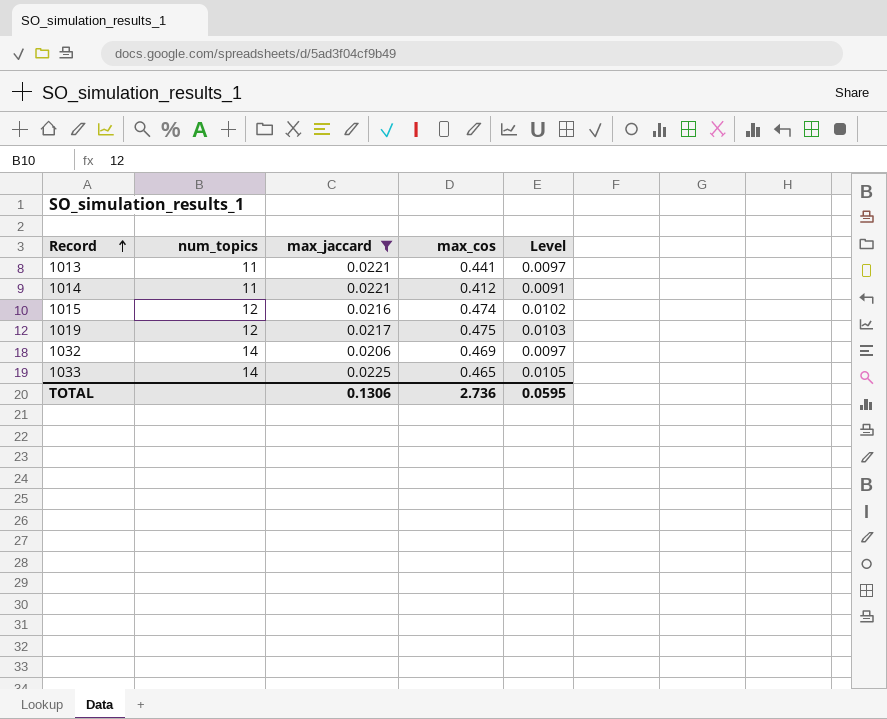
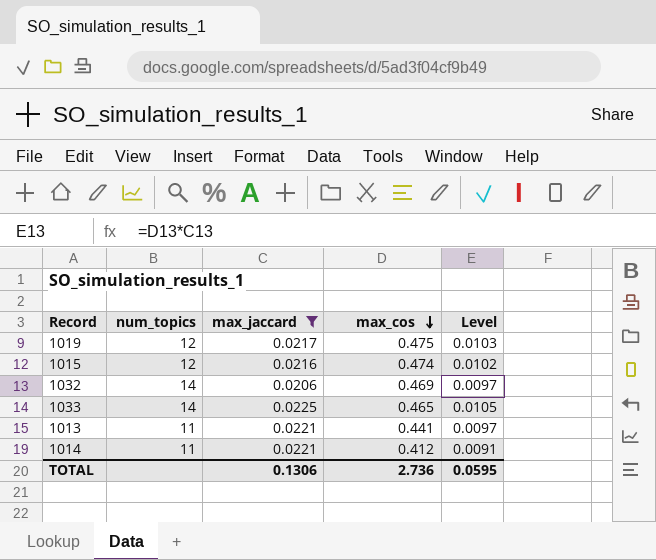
row order: Record ascending -> max_cos descending

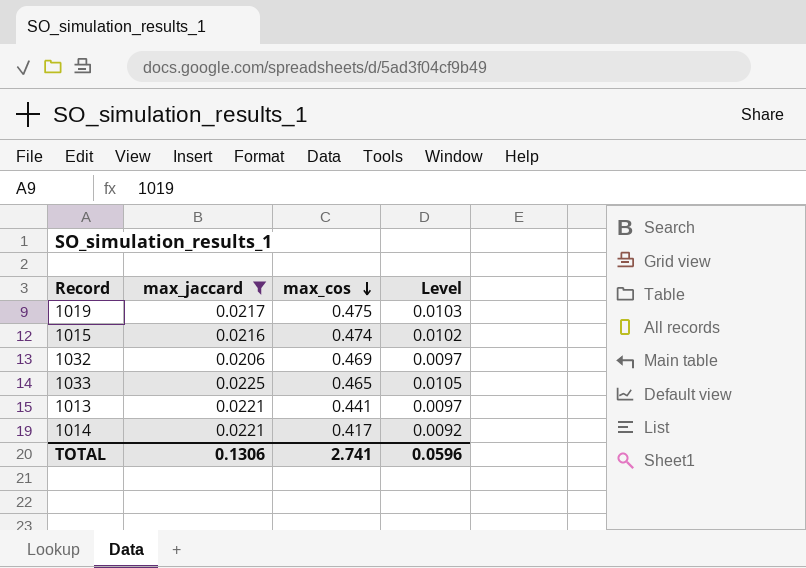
column num_topics | position: 2 -> none
1014 | max_cos: 0.412 -> 0.417
1014 | Level: 0.0091 -> 0.0092
TOTAL | max_cos: 2.736 -> 2.741
TOTAL | Level: 0.0595 -> 0.0596

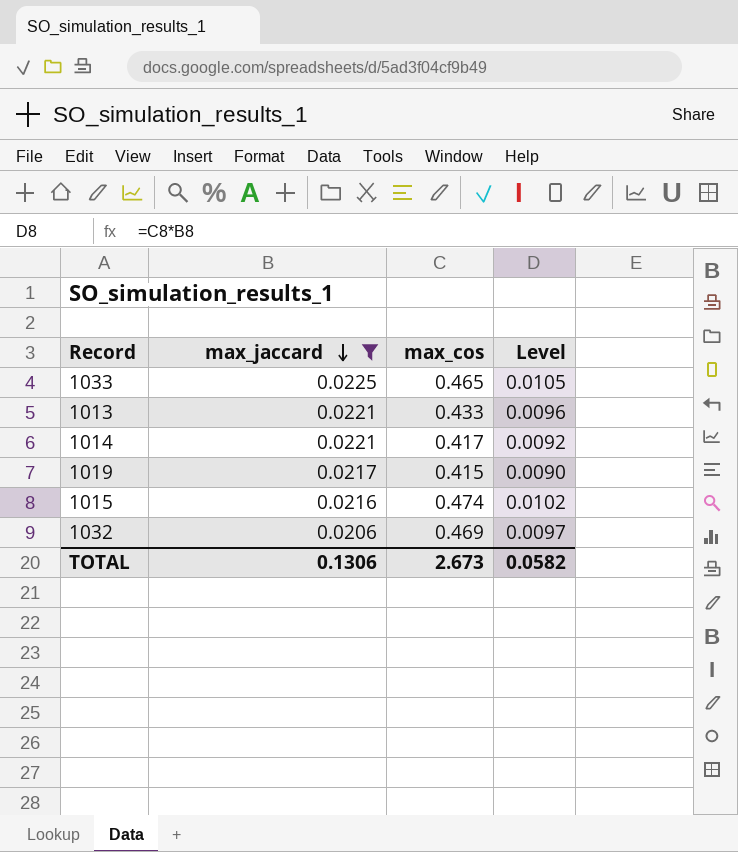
row order: max_cos descending -> max_jaccard descending
1013 | max_cos: 0.441 -> 0.433
1013 | Level: 0.0097 -> 0.0096
1019 | max_cos: 0.475 -> 0.415
1019 | Level: 0.0103 -> 0.0090
TOTAL | max_cos: 2.741 -> 2.673
TOTAL | Level: 0.0596 -> 0.0582

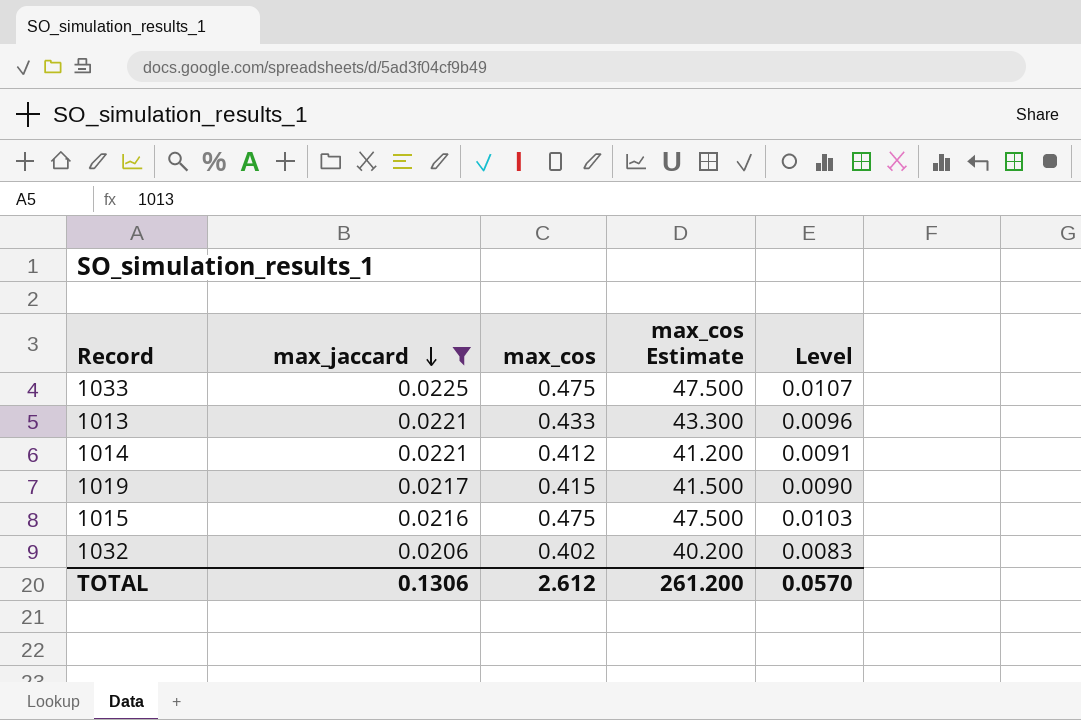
column max_cos Estimate | formula: none -> [max_cos] * 100
1033 | max_cos: 0.465 -> 0.475
1033 | Level: 0.0105 -> 0.0107
1014 | max_cos: 0.417 -> 0.412
1014 | Level: 0.0092 -> 0.0091
1015 | max_cos: 0.474 -> 0.475
1015 | Level: 0.0102 -> 0.0103
1032 | max_cos: 0.469 -> 0.402
1032 | Level: 0.0097 -> 0.0083
TOTAL | max_cos: 2.673 -> 2.612
TOTAL | Level: 0.0582 -> 0.0570

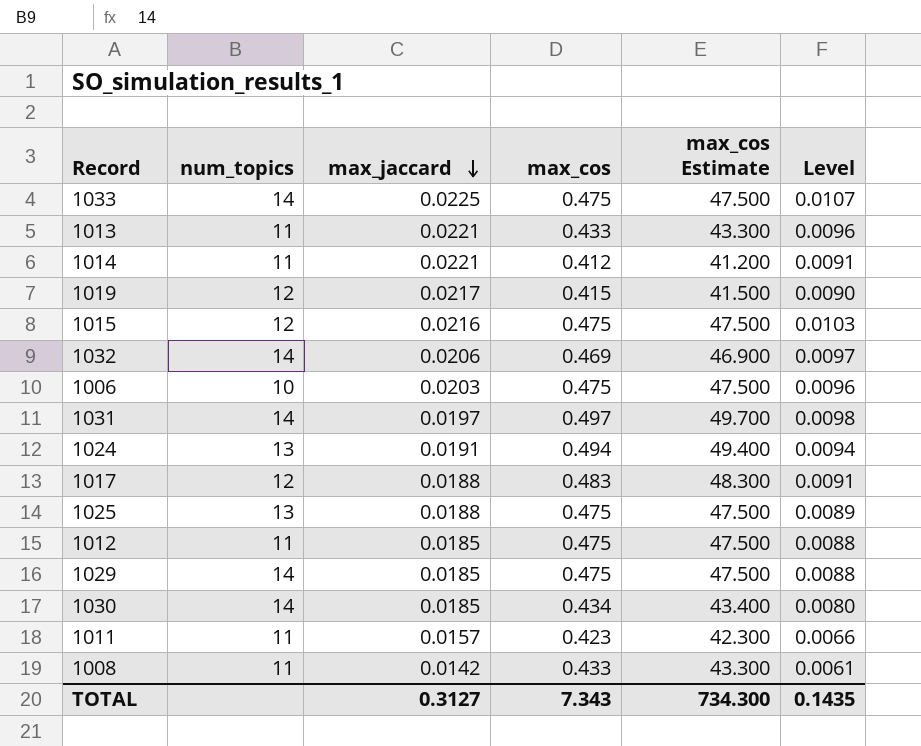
filter: max_jaccard >= 0.0206 -> none
column num_topics | position: none -> 2
1032 | max_cos: 0.402 -> 0.469
1032 | max_cos Estimate: 40.200 -> 46.900
1032 | Level: 0.0083 -> 0.0097
TOTAL | max_jaccard: 0.1306 -> 0.3127
TOTAL | max_cos: 2.612 -> 7.343
TOTAL | max_cos Estimate: 261.200 -> 734.300
TOTAL | Level: 0.0570 -> 0.1435

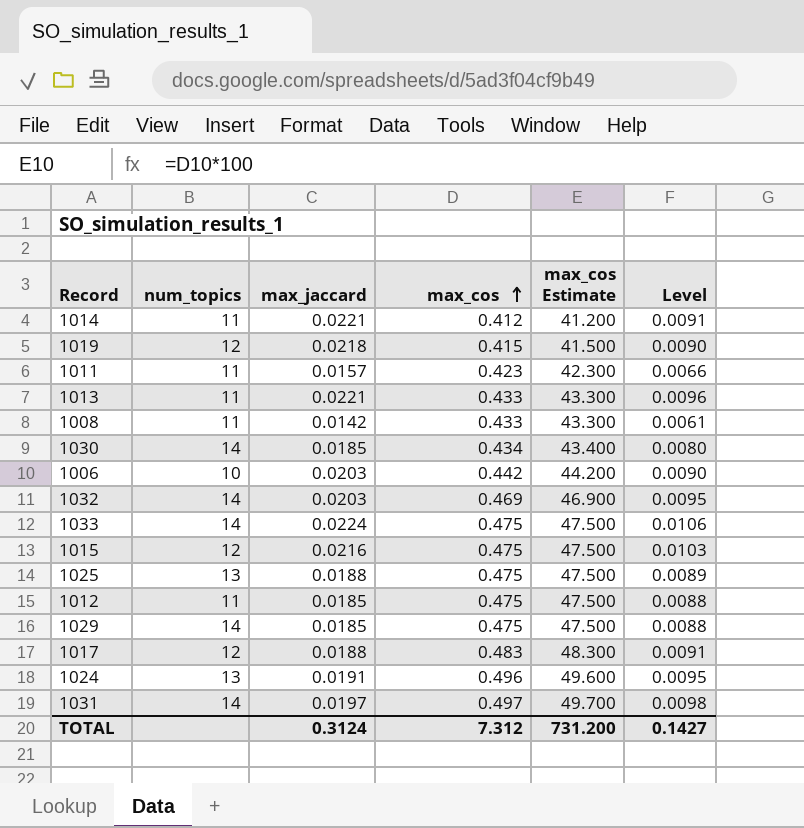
row order: max_jaccard descending -> max_cos ascending
1019 | max_jaccard: 0.0217 -> 0.0218
1006 | max_cos: 0.475 -> 0.442
1006 | max_cos Estimate: 47.500 -> 44.200
1006 | Level: 0.0096 -> 0.0090
1032 | max_jaccard: 0.0206 -> 0.0203
1032 | Level: 0.0097 -> 0.0095
1033 | max_jaccard: 0.0225 -> 0.0224
1033 | Level: 0.0107 -> 0.0106
1024 | max_cos: 0.494 -> 0.496
1024 | max_cos Estimate: 49.400 -> 49.600
1024 | Level: 0.0094 -> 0.0095
TOTAL | max_jaccard: 0.3127 -> 0.3124
TOTAL | max_cos: 7.343 -> 7.312
TOTAL | max_cos Estimate: 734.300 -> 731.200
TOTAL | Level: 0.1435 -> 0.1427

